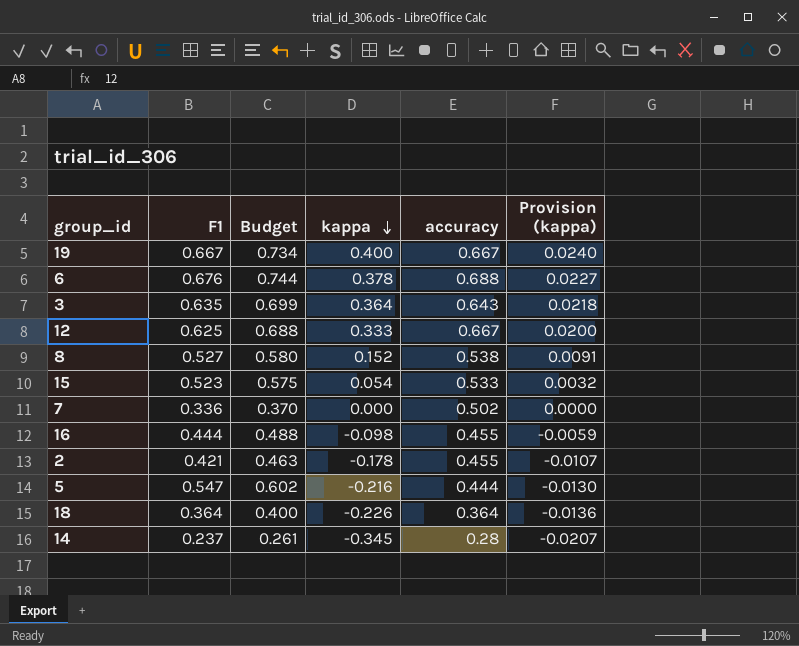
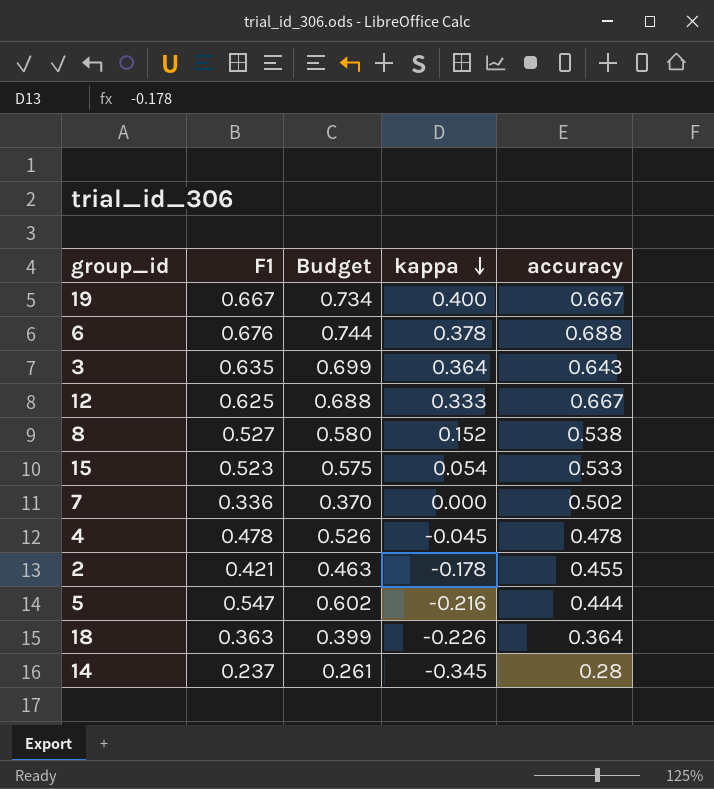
column Provision (kappa) | formula: [kappa] * 0.06 -> none
row 16: 0.444 | 0.488 | -0.098 | 0.455 | -0.0059 -> none
row 4: none -> 0.478 | 0.526 | -0.045 | 0.478
18 | F1: 0.364 -> 0.363
18 | Budget: 0.400 -> 0.399

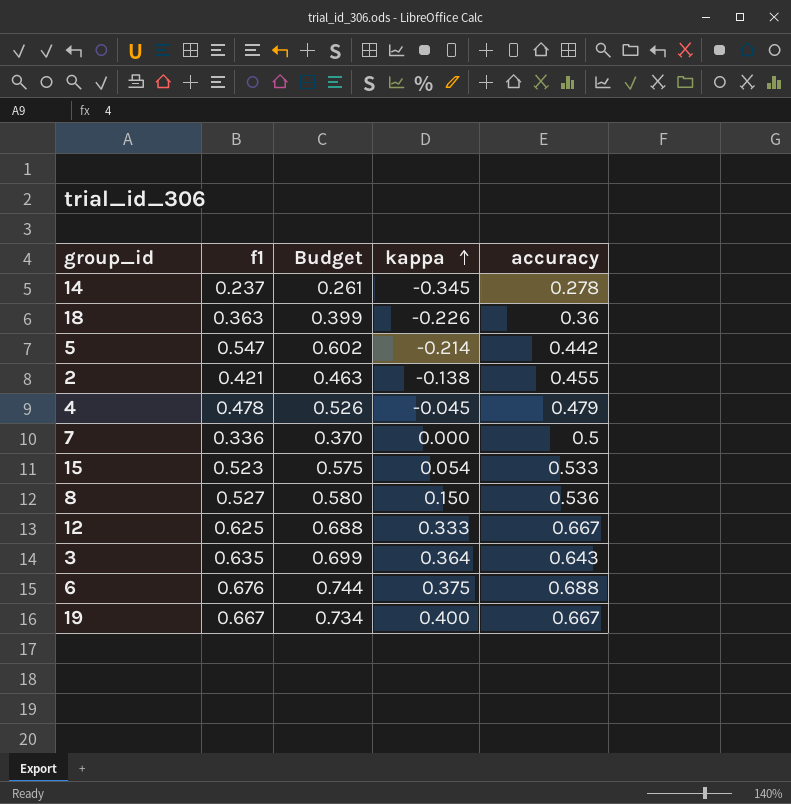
row order: kappa descending -> kappa ascending
column name: F1 -> f1
14 | accuracy: 0.28 -> 0.278
18 | accuracy: 0.364 -> 0.36
5 | kappa: -0.216 -> -0.214
5 | accuracy: 0.444 -> 0.442
2 | kappa: -0.178 -> -0.138
4 | accuracy: 0.478 -> 0.479
7 | accuracy: 0.502 -> 0.5
8 | kappa: 0.152 -> 0.150
8 | accuracy: 0.538 -> 0.536
6 | kappa: 0.378 -> 0.375

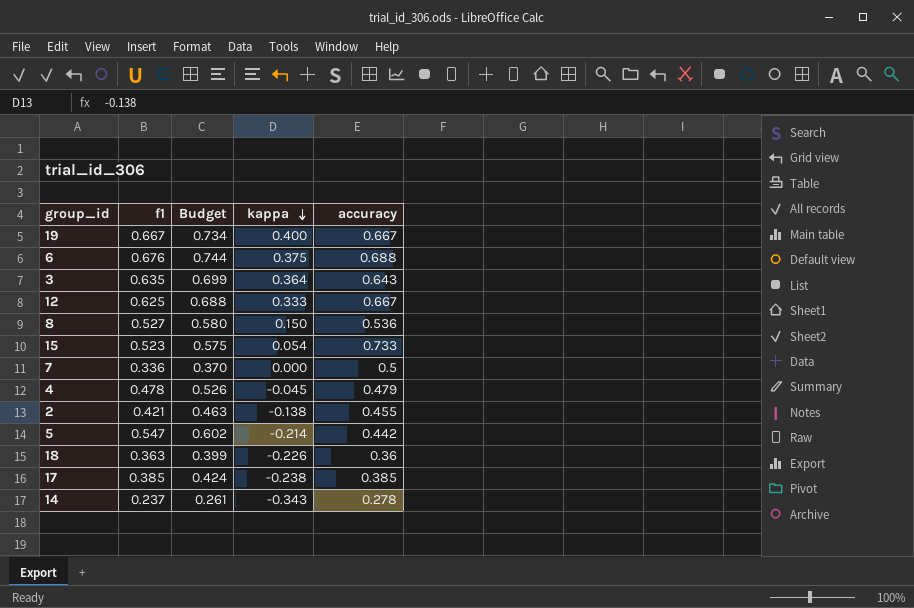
row order: kappa ascending -> kappa descending
15 | accuracy: 0.533 -> 0.733
row 17: none -> 0.385 | 0.424 | -0.238 | 0.385
14 | kappa: -0.345 -> -0.343

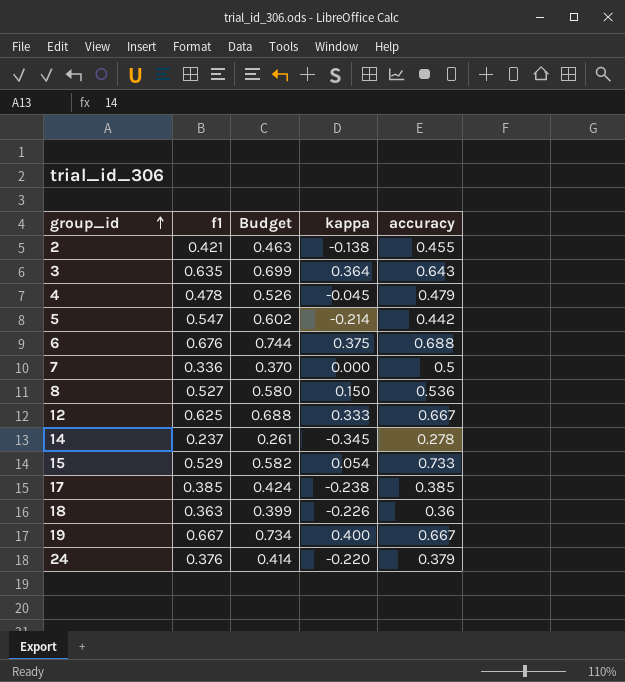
row order: kappa descending -> group_id ascending
14 | kappa: -0.343 -> -0.345
15 | f1: 0.523 -> 0.529
15 | Budget: 0.575 -> 0.582
row 24: none -> 0.376 | 0.414 | -0.220 | 0.379

